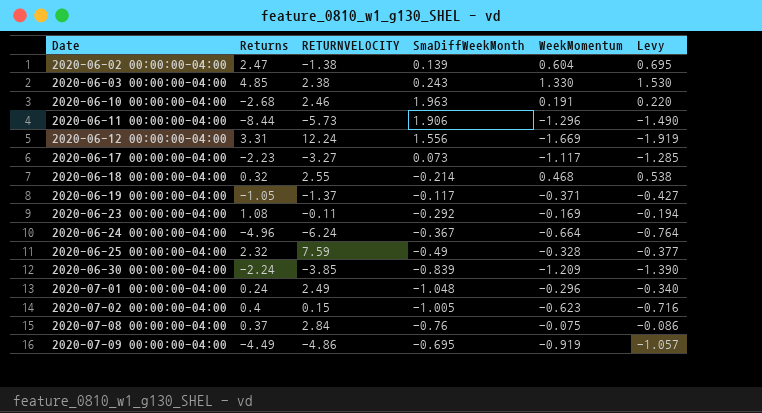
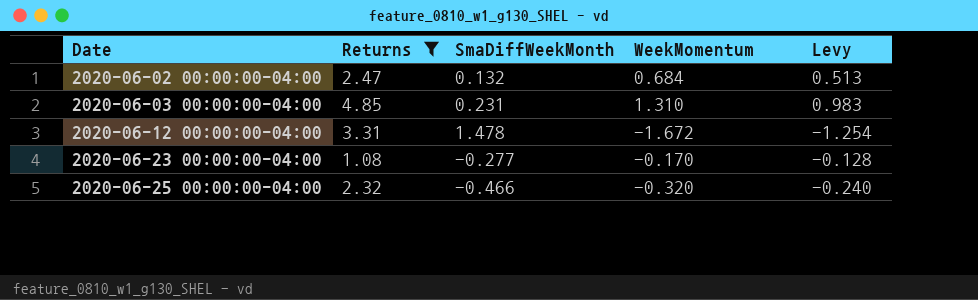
filter: none -> Returns >= 1.08
column RETURNVELOCITY | position: 3 -> none
column Levy | formula: [WeekMomentum] * 1.15 -> [WeekMomentum] * 0.75
2020-06-02 00:00:00-04:00 | SmaDiffWeekMonth: 0.139 -> 0.132
2020-06-02 00:00:00-04:00 | WeekMomentum: 0.604 -> 0.684
2020-06-03 00:00:00-04:00 | SmaDiffWeekMonth: 0.243 -> 0.231
2020-06-03 00:00:00-04:00 | WeekMomentum: 1.330 -> 1.310
2020-06-12 00:00:00-04:00 | SmaDiffWeekMonth: 1.556 -> 1.478
2020-06-12 00:00:00-04:00 | WeekMomentum: -1.669 -> -1.672
2020-06-23 00:00:00-04:00 | SmaDiffWeekMonth: -0.292 -> -0.277
2020-06-23 00:00:00-04:00 | WeekMomentum: -0.169 -> -0.170
2020-06-25 00:00:00-04:00 | SmaDiffWeekMonth: -0.49 -> -0.466
2020-06-25 00:00:00-04:00 | WeekMomentum: -0.328 -> -0.320

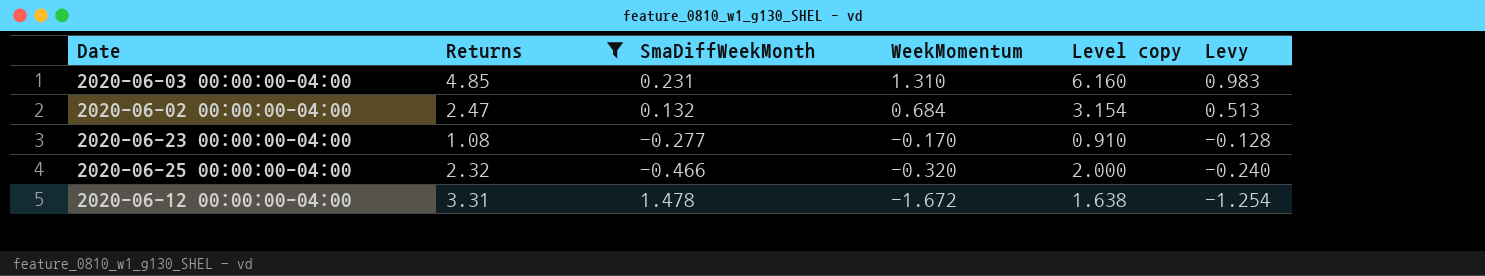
row order: Date ascending -> WeekMomentum descending
column Level copy | formula: none -> [Returns] + [WeekMomentum]

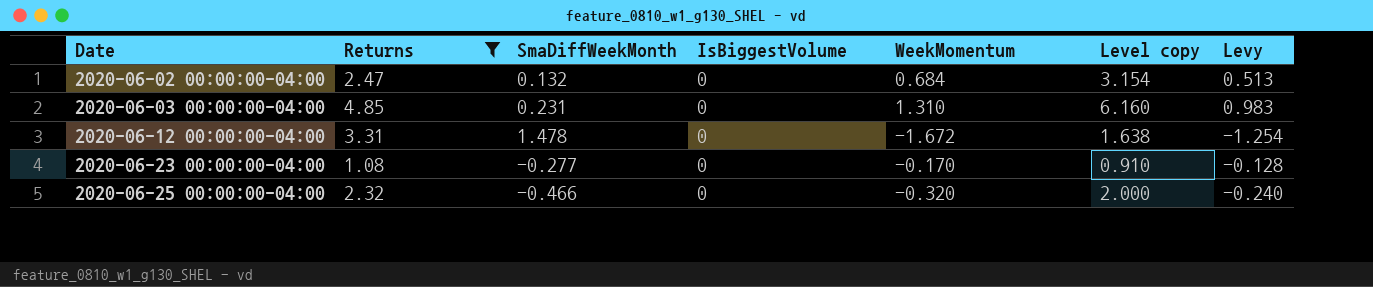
row order: WeekMomentum descending -> Date ascending
column IsBiggestVolume | position: none -> 4

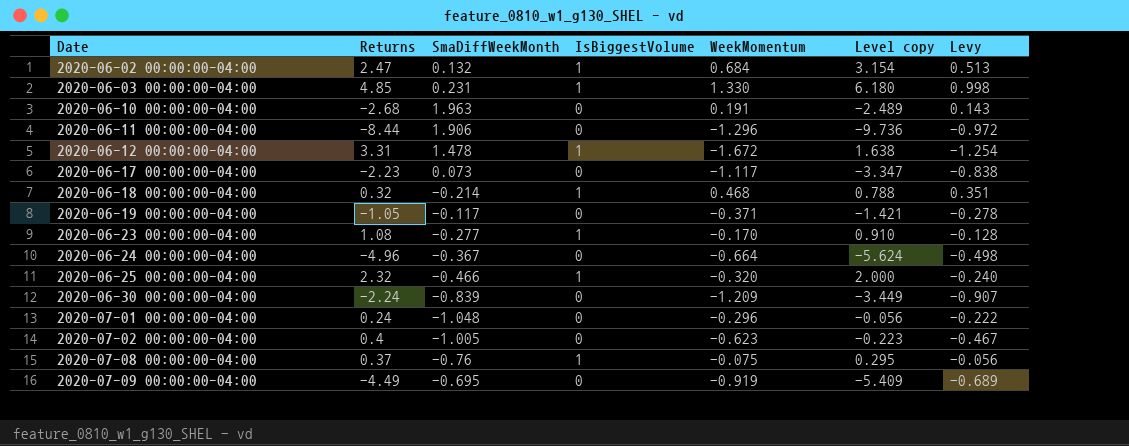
filter: Returns >= 1.08 -> none
2020-06-02 00:00:00-04:00 | IsBiggestVolume: 0 -> 1
2020-06-03 00:00:00-04:00 | IsBiggestVolume: 0 -> 1
2020-06-03 00:00:00-04:00 | WeekMomentum: 1.310 -> 1.330
2020-06-03 00:00:00-04:00 | Level copy: 6.160 -> 6.180
2020-06-03 00:00:00-04:00 | Levy: 0.983 -> 0.998
2020-06-12 00:00:00-04:00 | IsBiggestVolume: 0 -> 1
2020-06-23 00:00:00-04:00 | IsBiggestVolume: 0 -> 1
2020-06-25 00:00:00-04:00 | IsBiggestVolume: 0 -> 1

